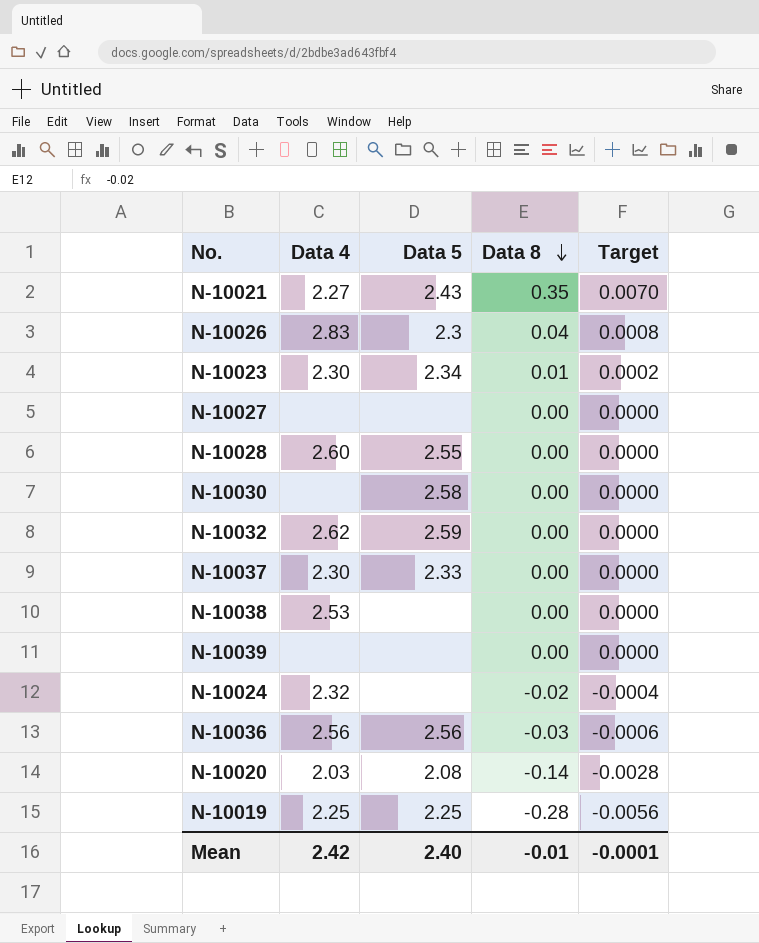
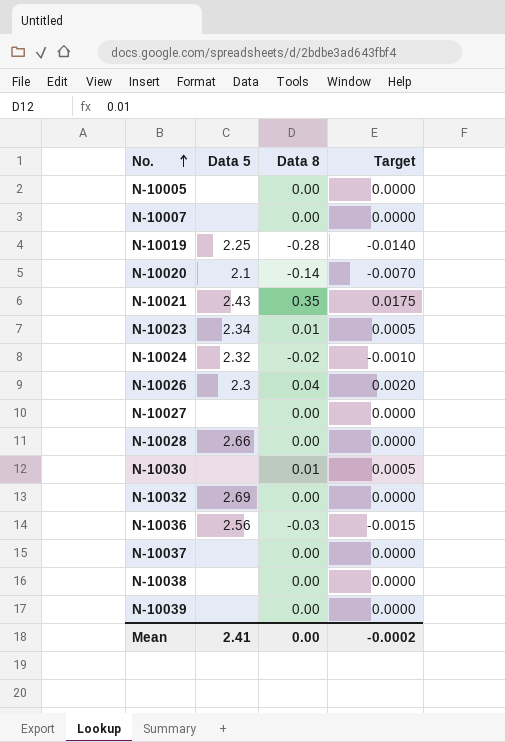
row order: Data 8 descending -> No. ascending
column Data 4 | position: 2 -> none
column Target | formula: [Data 8] * 0.02 -> [Data 8] * 0.05
row N-10005: none -> none | 0.00 | 0.0000
row N-10007: none -> none | 0.00 | 0.0000
N-10020 | Data 5: 2.08 -> 2.1
N-10024 | Data 5: none -> 2.32
N-10028 | Data 5: 2.55 -> 2.66
N-10030 | Data 5: 2.58 -> none
N-10030 | Data 8: 0.00 -> 0.01
N-10032 | Data 5: 2.59 -> 2.69
N-10037 | Data 5: 2.33 -> none
Mean | Data 5: 2.40 -> 2.41
Mean | Data 8: -0.01 -> 0.00
Mean | Target: -0.0001 -> -0.0002

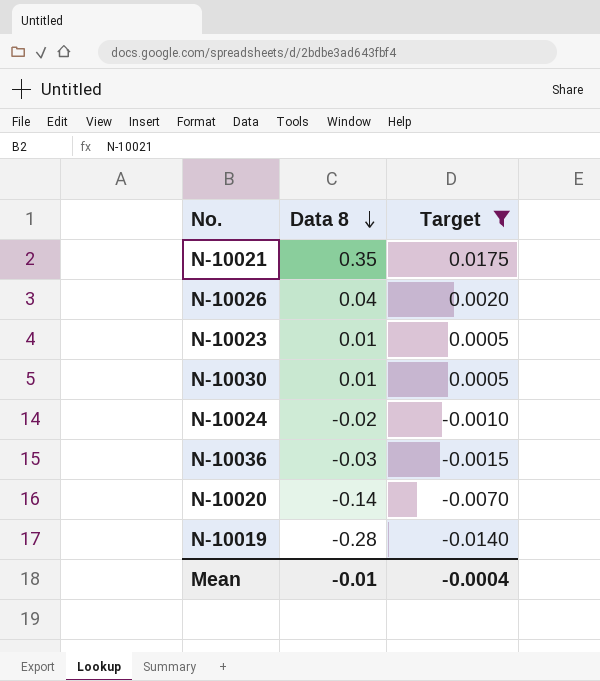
filter: none -> Target != 0.0000
row order: No. ascending -> Data 8 descending
column Data 5 | position: 2 -> none
Mean | Data 8: 0.00 -> -0.01
Mean | Target: -0.0002 -> -0.0004

